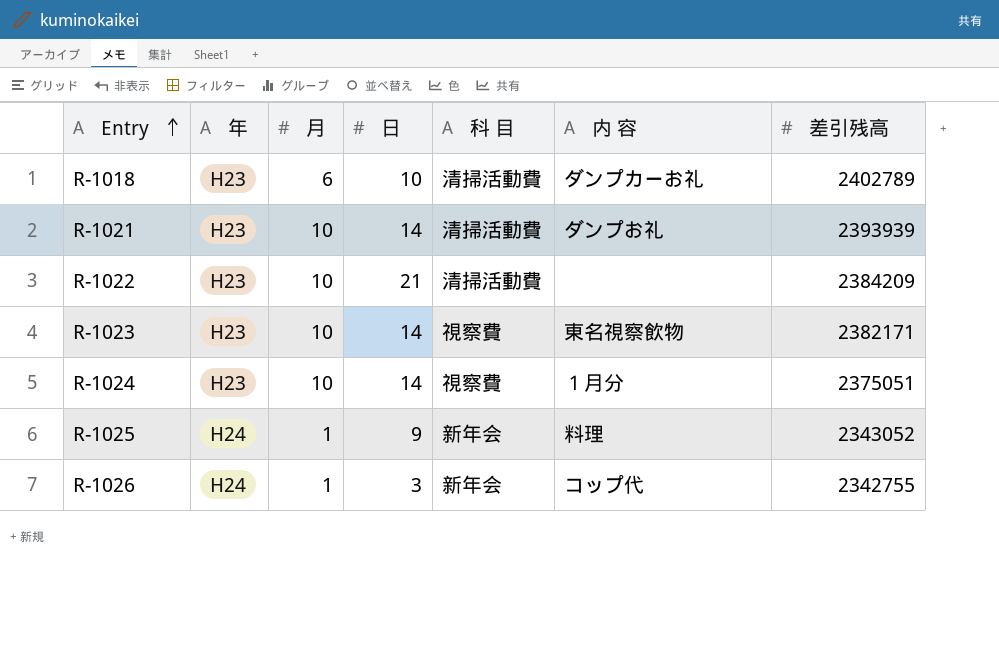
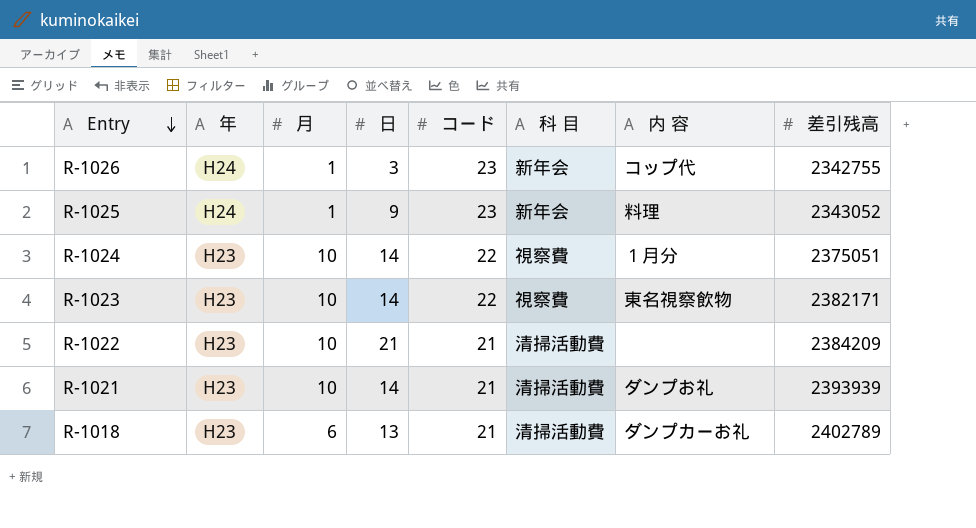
row order: Entry ascending -> Entry descending
column コード | position: none -> 5
R-1018 | 日: 10 -> 13

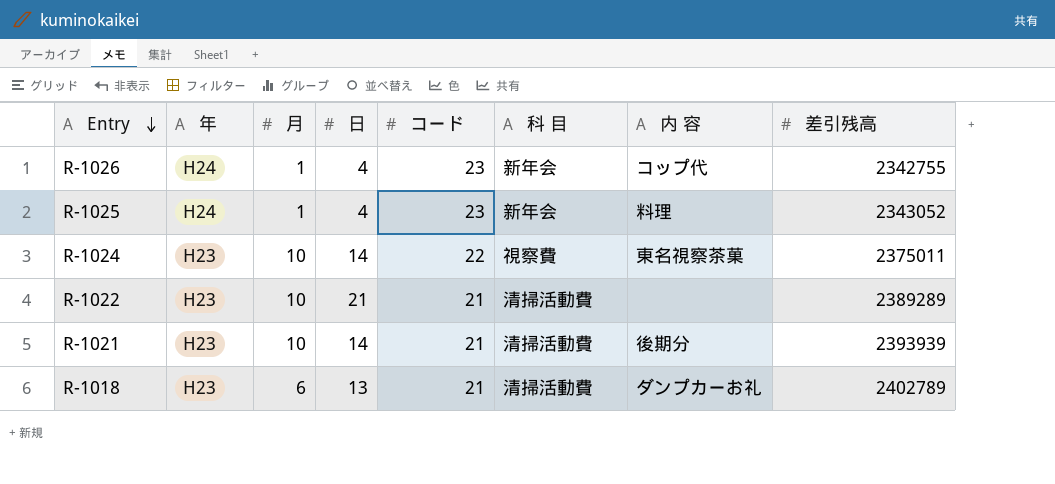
row R-1023: H23 | 10 | 14 | 22 | 視察費 | 東名視察飲物 | 2382171 -> none
R-1026 | 日: 3 -> 4
R-1025 | 日: 9 -> 4
R-1024 | 内 容: １月分 -> 東名視察茶菓
R-1024 | 差引残高: 2375051 -> 2375011
R-1022 | 差引残高: 2384209 -> 2389289
R-1021 | 内 容: ダンプお礼 -> 後期分

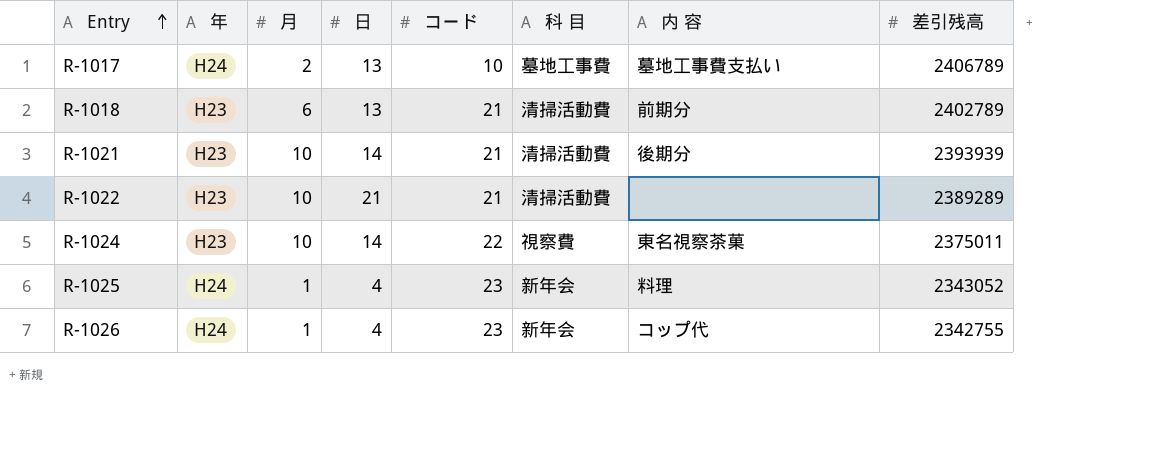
row order: Entry descending -> Entry ascending
row R-1017: none -> H24 | 2 | 13 | 10 | 墓地工事費 | 墓地工事費支払い | 2406789
R-1018 | 内 容: ダンプカーお礼 -> 前期分

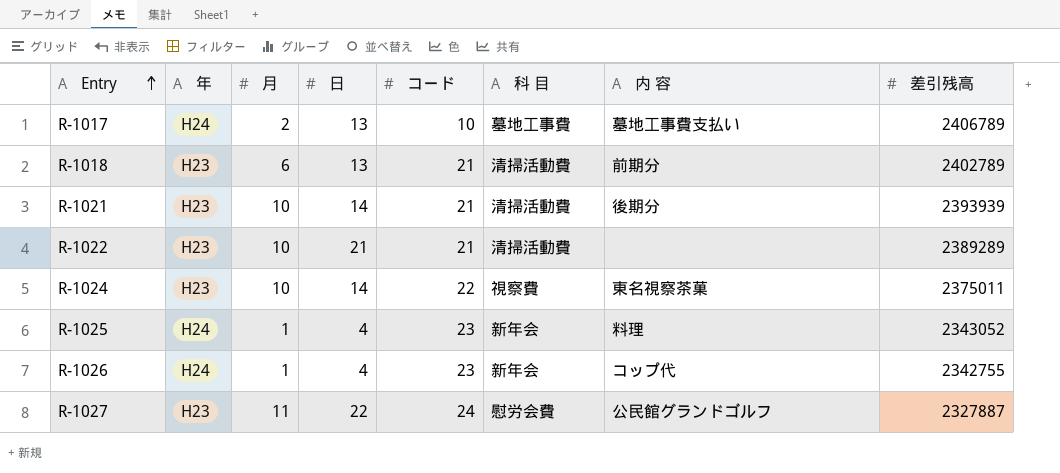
row R-1027: none -> H23 | 11 | 22 | 24 | 慰労会費 | 公民館グランドゴルフ | 2327887

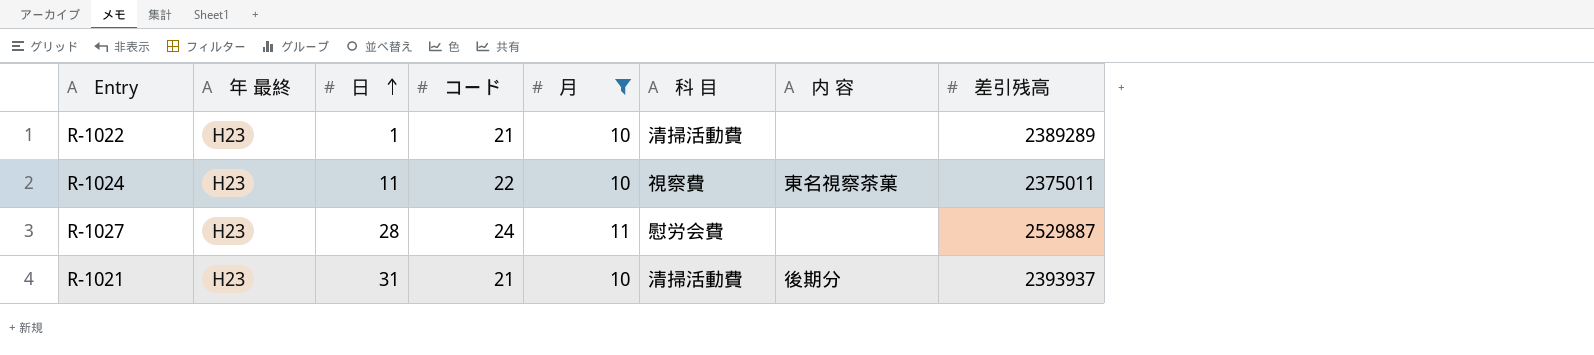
filter: none -> 月 >= 10
row order: Entry ascending -> 日 ascending
column name: 年 -> 年 最終
column 月 | position: 3 -> 5
R-1022 | 日: 21 -> 1
R-1024 | 日: 14 -> 11
R-1027 | 日: 22 -> 28
R-1027 | 内 容: 公民館グランドゴルフ -> none
R-1027 | 差引残高: 2327887 -> 2529887
R-1021 | 日: 14 -> 31
R-1021 | 差引残高: 2393939 -> 2393937

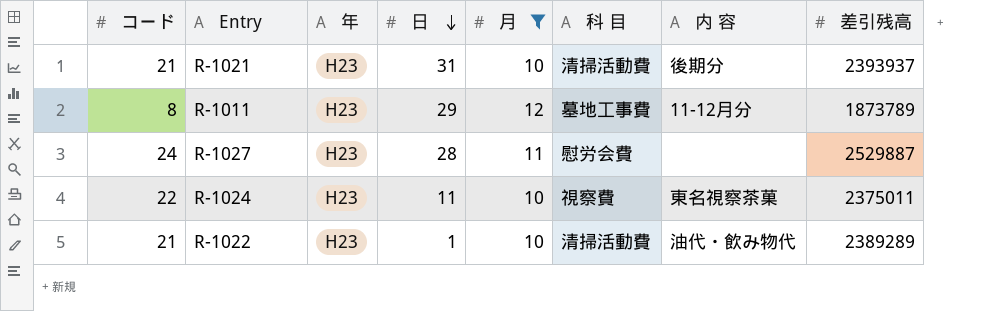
row order: 日 ascending -> 日 descending
column コード | position: 4 -> 1
column name: 年 最終 -> 年
row R-1011: none -> 8 | H23 | 29 | 12 | 墓地工事費 | 11-12月分 | 1873789
R-1022 | 内 容: none -> 油代・飲み物代

